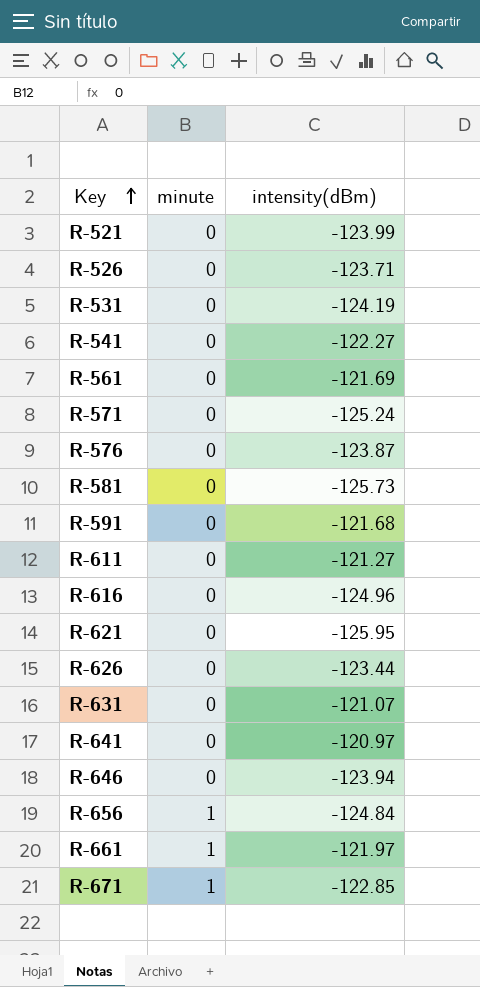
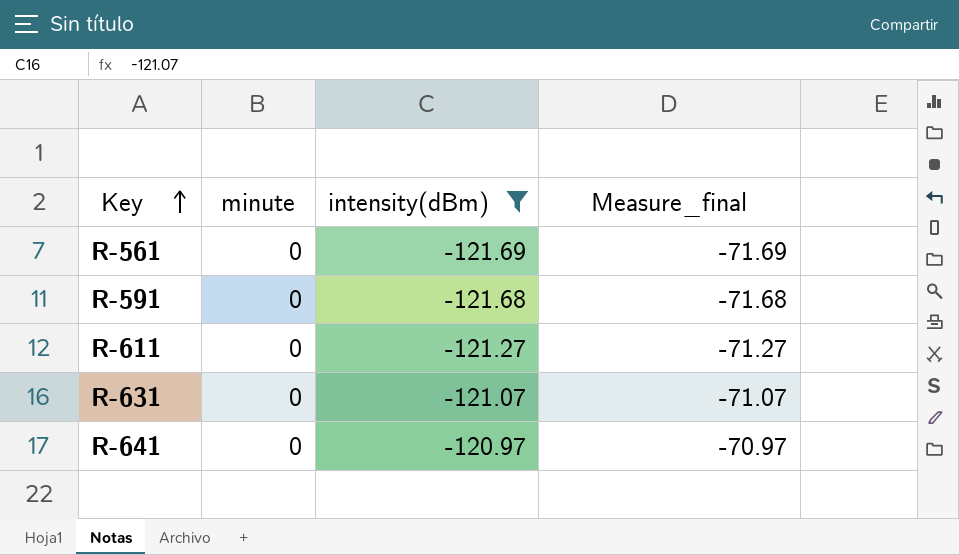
filter: none -> intensity(dBm) >= -121.69
column Measure_final | formula: none -> [intensity(dBm)] + 50

